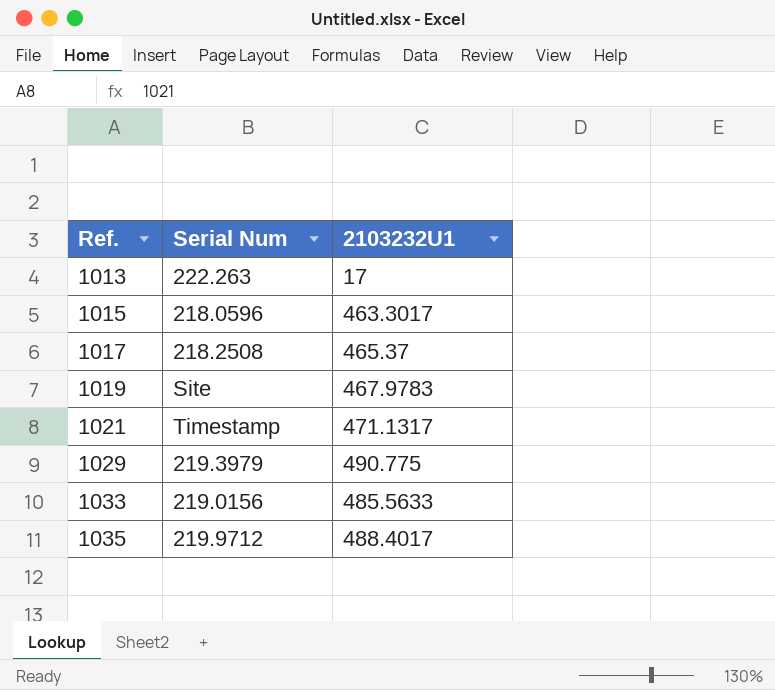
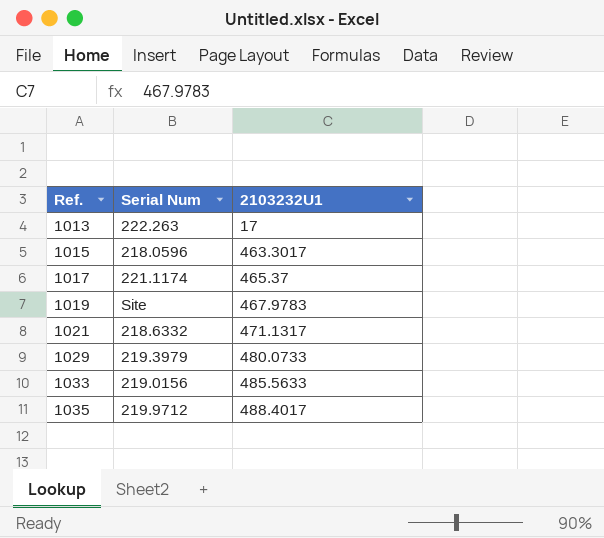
1017 | Serial Num: 218.2508 -> 221.1174
1021 | Serial Num: Timestamp -> 218.6332
1029 | 2103232U1: 490.775 -> 480.0733

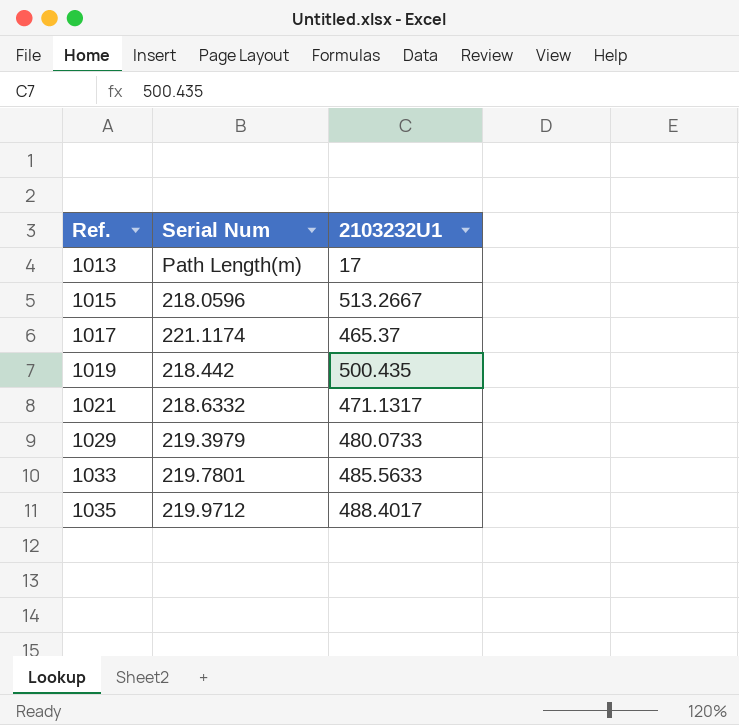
1013 | Serial Num: 222.263 -> Path Length(m)
1015 | 2103232U1: 463.3017 -> 513.2667
1019 | Serial Num: Site -> 218.442
1019 | 2103232U1: 467.9783 -> 500.435
1033 | Serial Num: 219.0156 -> 219.7801

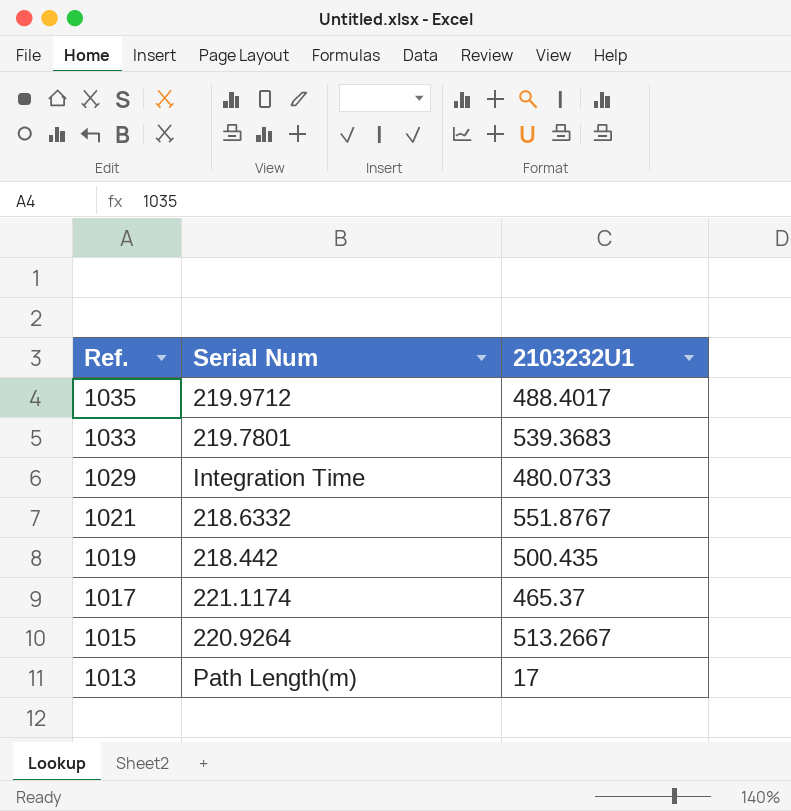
row order: Ref. ascending -> Ref. descending
1033 | 2103232U1: 485.5633 -> 539.3683
1029 | Serial Num: 219.3979 -> Integration Time
1021 | 2103232U1: 471.1317 -> 551.8767
1015 | Serial Num: 218.0596 -> 220.9264

